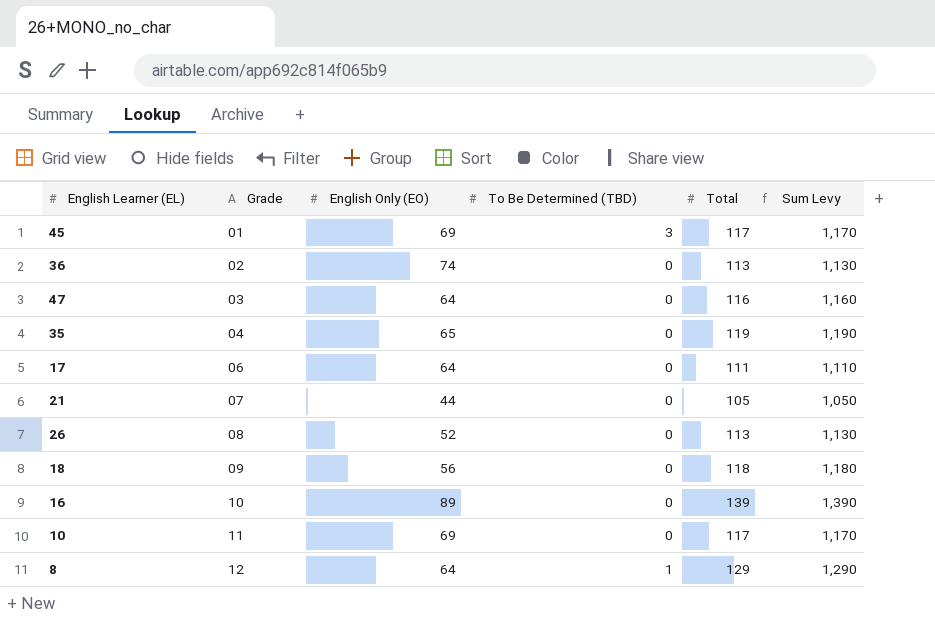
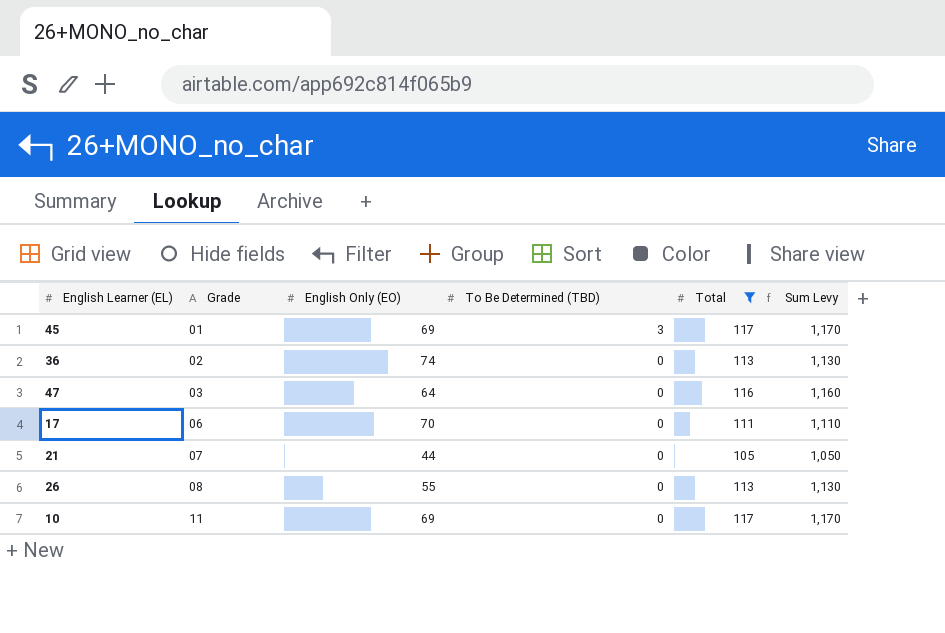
filter: none -> Total <= 117
17 | English Only (EO): 64 -> 70
26 | English Only (EO): 52 -> 55

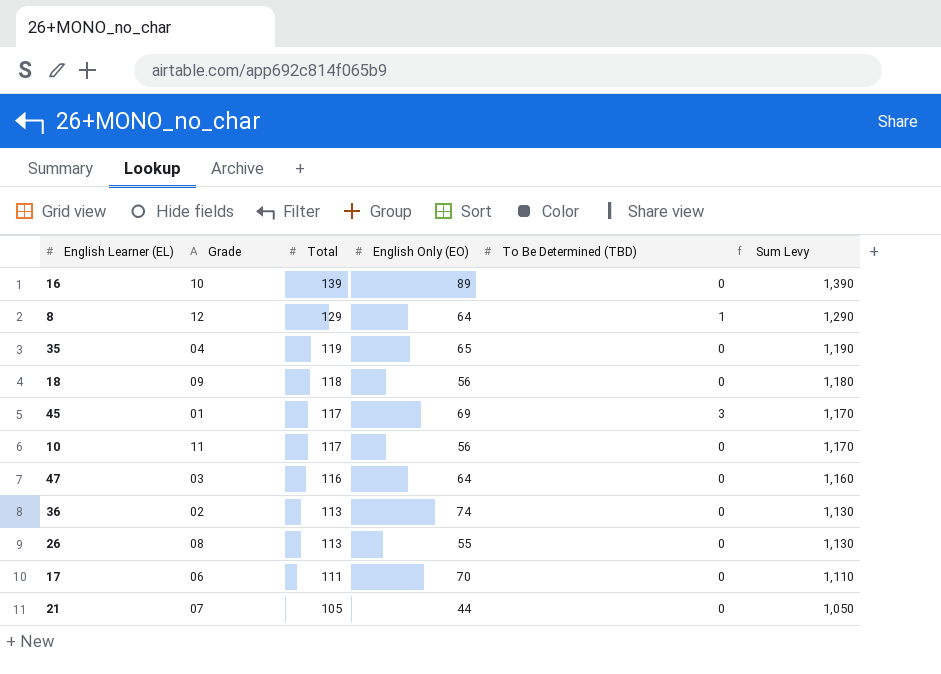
filter: Total <= 117 -> none
row order: Grade ascending -> Total descending
column Total | position: 5 -> 3
10 | English Only (EO): 69 -> 56

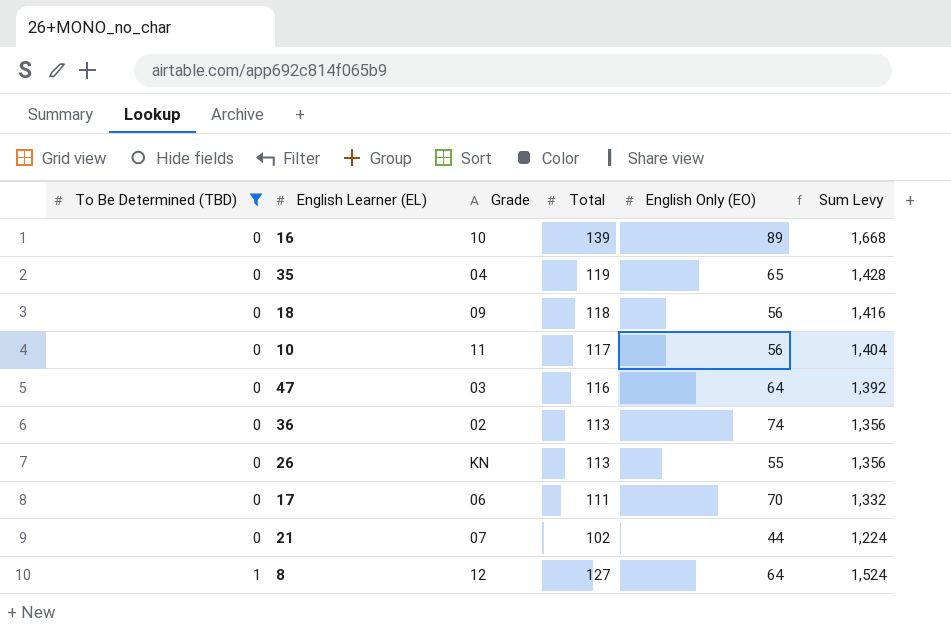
filter: none -> To Be Determined (TBD) != 3
row order: Total descending -> To Be Determined (TBD) ascending
column To Be Determined (TBD) | position: 5 -> 1
column Sum Levy | formula: [Total] * 10 -> [Total] * 12
26 | Grade: 08 -> KN
21 | Total: 105 -> 102
8 | Total: 129 -> 127

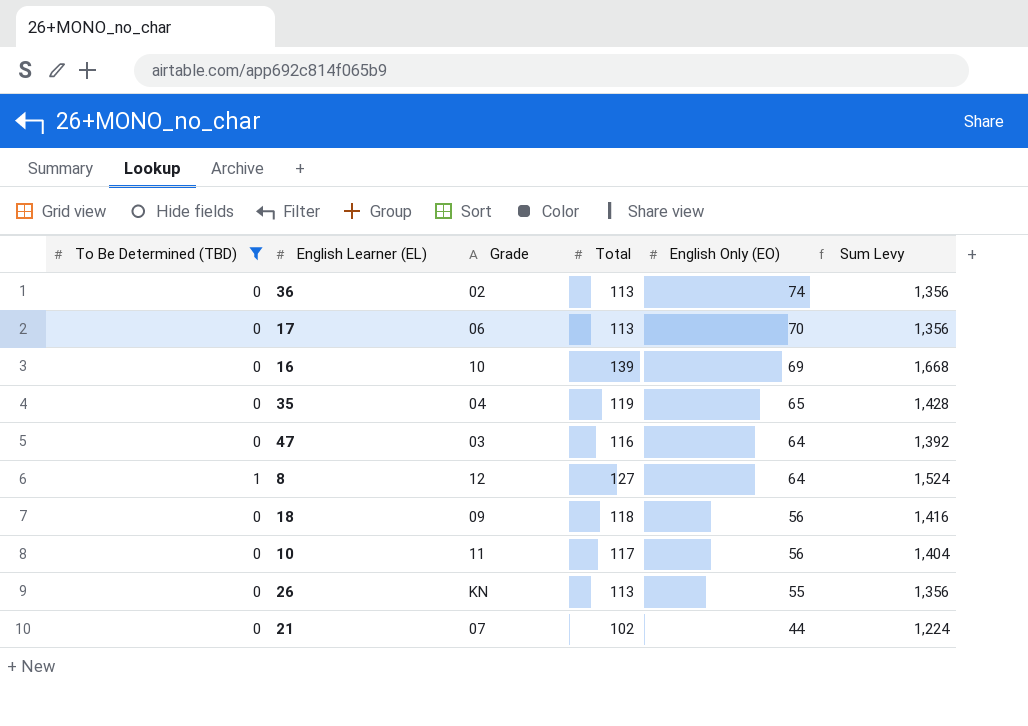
row order: To Be Determined (TBD) ascending -> English Only (EO) descending
17 | Total: 111 -> 113
17 | Sum Levy: 1,332 -> 1,356
16 | English Only (EO): 89 -> 69

